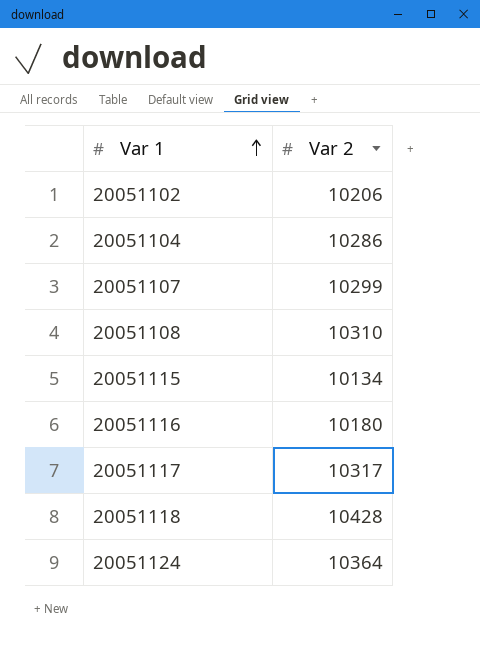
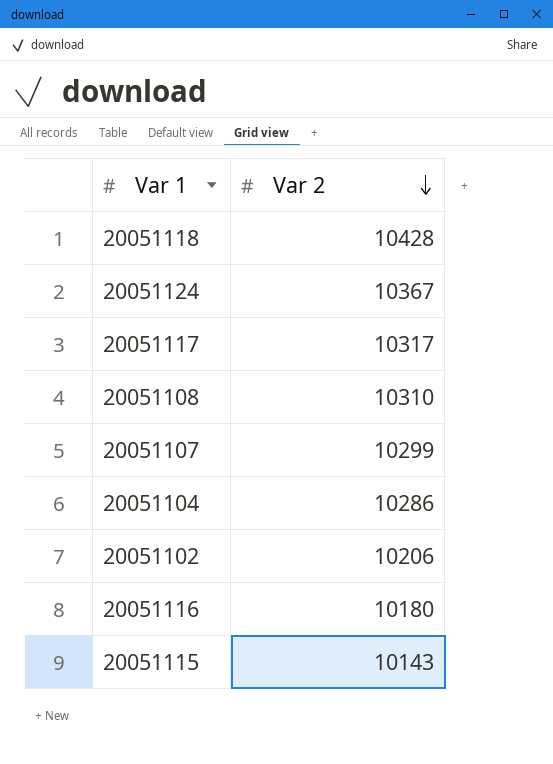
row order: Var 1 ascending -> Var 2 descending
20051124 | Var 2: 10364 -> 10367
20051115 | Var 2: 10134 -> 10143

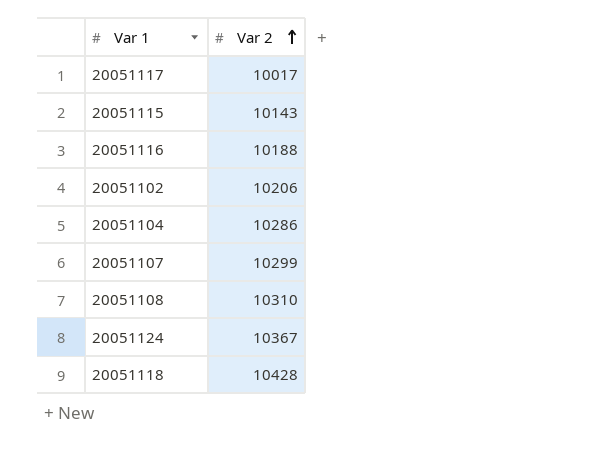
row order: Var 2 descending -> Var 2 ascending
20051117 | Var 2: 10317 -> 10017
20051116 | Var 2: 10180 -> 10188

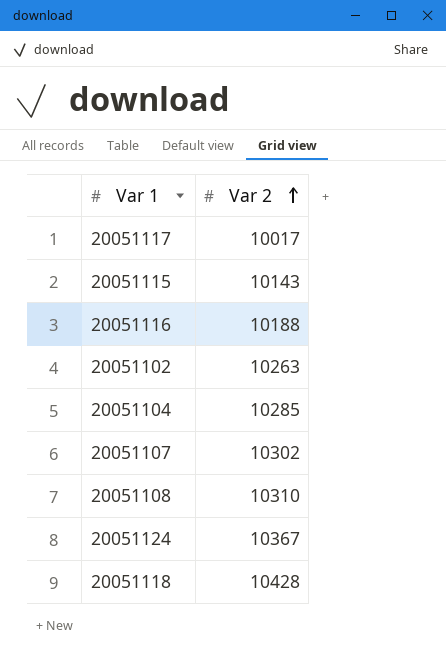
20051102 | Var 2: 10206 -> 10263
20051104 | Var 2: 10286 -> 10285
20051107 | Var 2: 10299 -> 10302

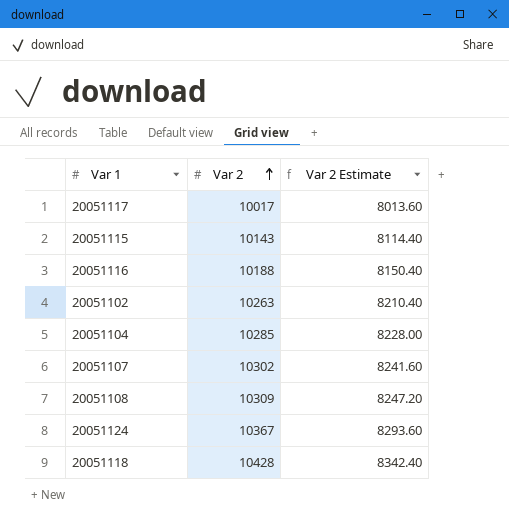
column Var 2 Estimate | formula: none -> [Var 2] * 0.8
20051108 | Var 2: 10310 -> 10309

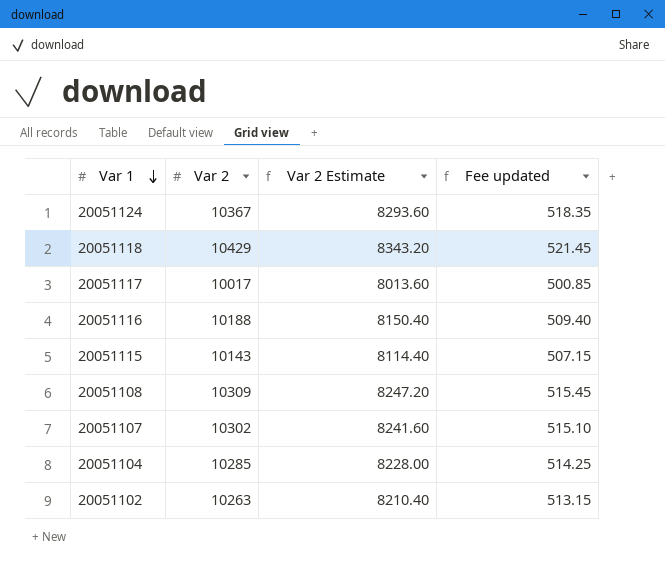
row order: Var 2 ascending -> Var 1 descending
column Fee updated | formula: none -> [Var 2] * 0.05
20051118 | Var 2: 10428 -> 10429
20051118 | Var 2 Estimate: 8342.40 -> 8343.20

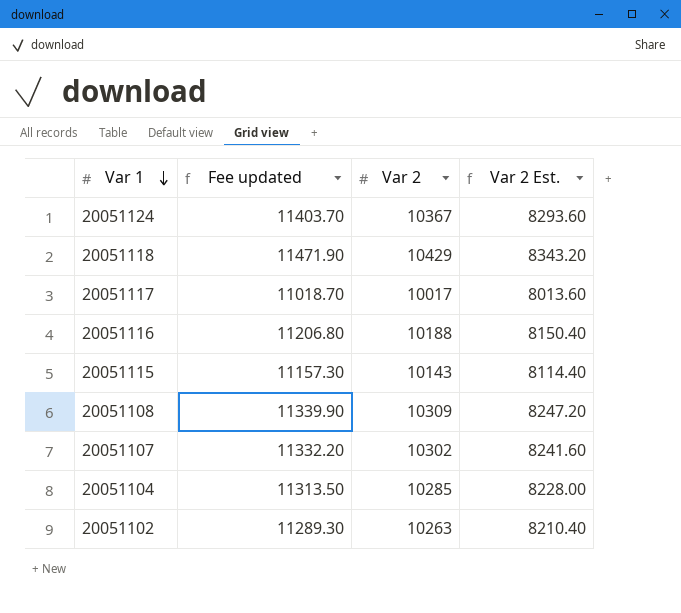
column Fee updated | formula: [Var 2] * 0.05 -> [Var 2] * 1.1
column Fee updated | position: 4 -> 2
column name: Var 2 Estimate -> Var 2 Est.

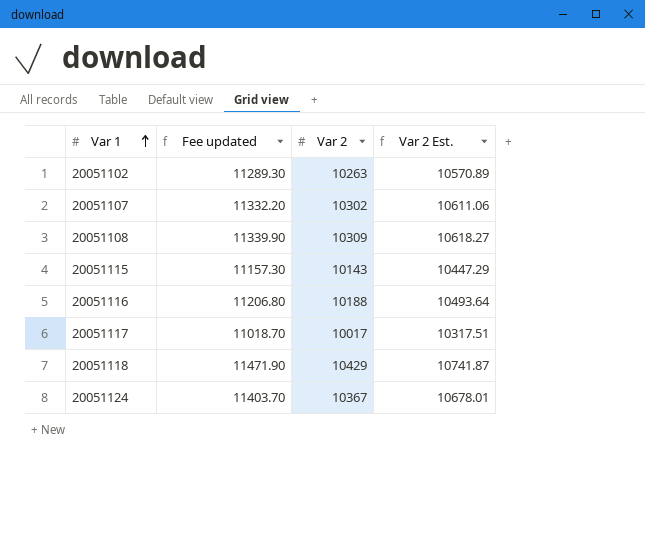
row order: Var 1 descending -> Var 1 ascending
column Var 2 Est. | formula: [Var 2] * 0.8 -> [Var 2] * 1.03
row 20051104: 11313.50 | 10285 | 8228.00 -> none

